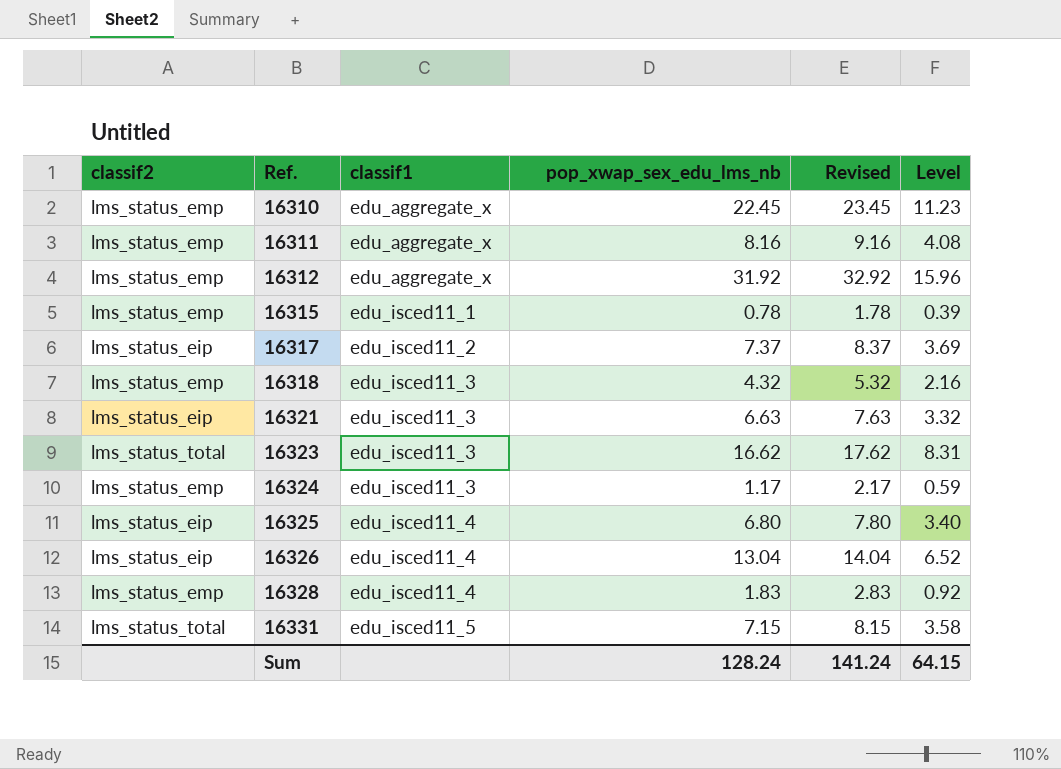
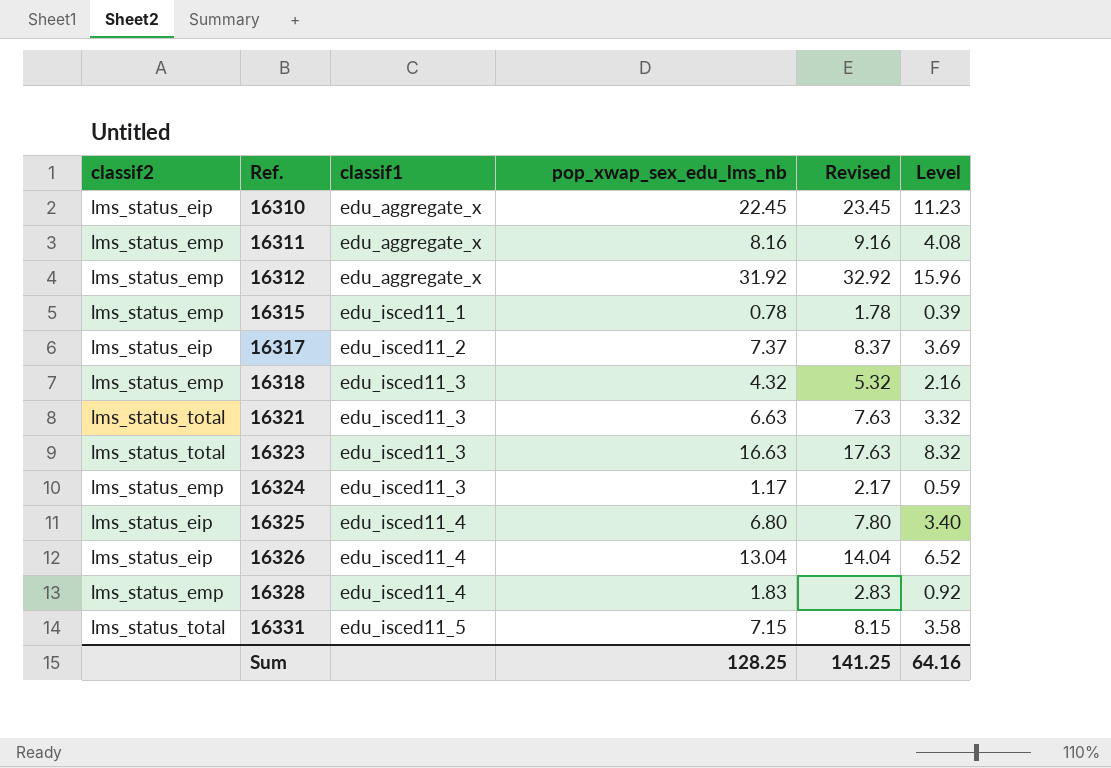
16310 | classif2: lms_status_emp -> lms_status_eip
16321 | classif2: lms_status_eip -> lms_status_total
16323 | pop_xwap_sex_edu_lms_nb: 16.62 -> 16.63
16323 | Revised: 17.62 -> 17.63
16323 | Level: 8.31 -> 8.32
Sum | pop_xwap_sex_edu_lms_nb: 128.24 -> 128.25
Sum | Revised: 141.24 -> 141.25
Sum | Level: 64.15 -> 64.16

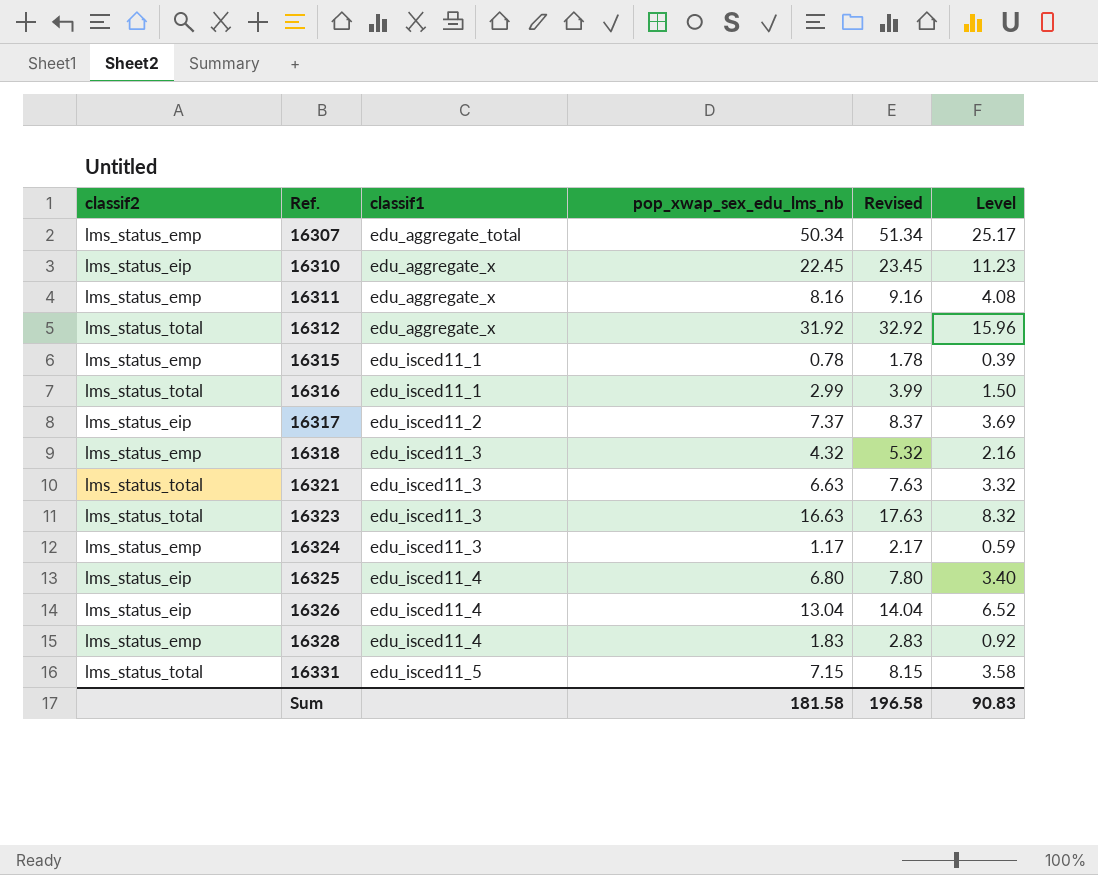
row 16307: none -> lms_status_emp | edu_aggregate_total | 50.34 | 51.34 | 25.17
16312 | classif2: lms_status_emp -> lms_status_total
row 16316: none -> lms_status_total | edu_isced11_1 | 2.99 | 3.99 | 1.50
Sum | pop_xwap_sex_edu_lms_nb: 128.25 -> 181.58
Sum | Revised: 141.25 -> 196.58
Sum | Level: 64.16 -> 90.83

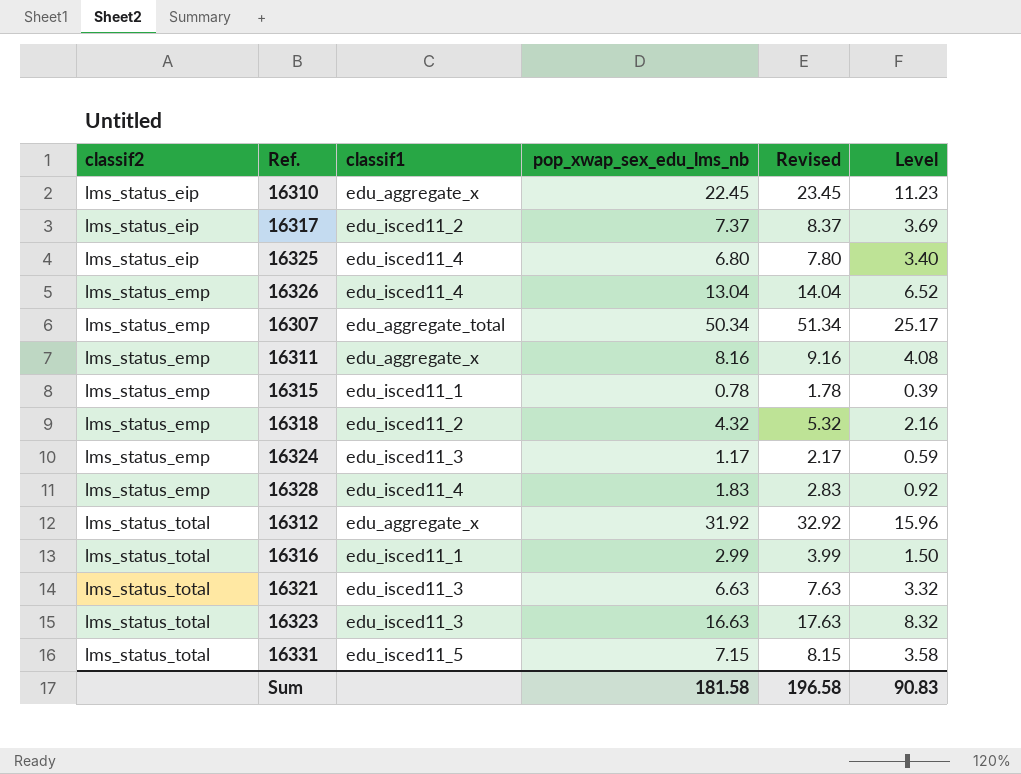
row order: Ref. ascending -> classif2 ascending
16326 | classif2: lms_status_eip -> lms_status_emp
16318 | classif1: edu_isced11_3 -> edu_isced11_2

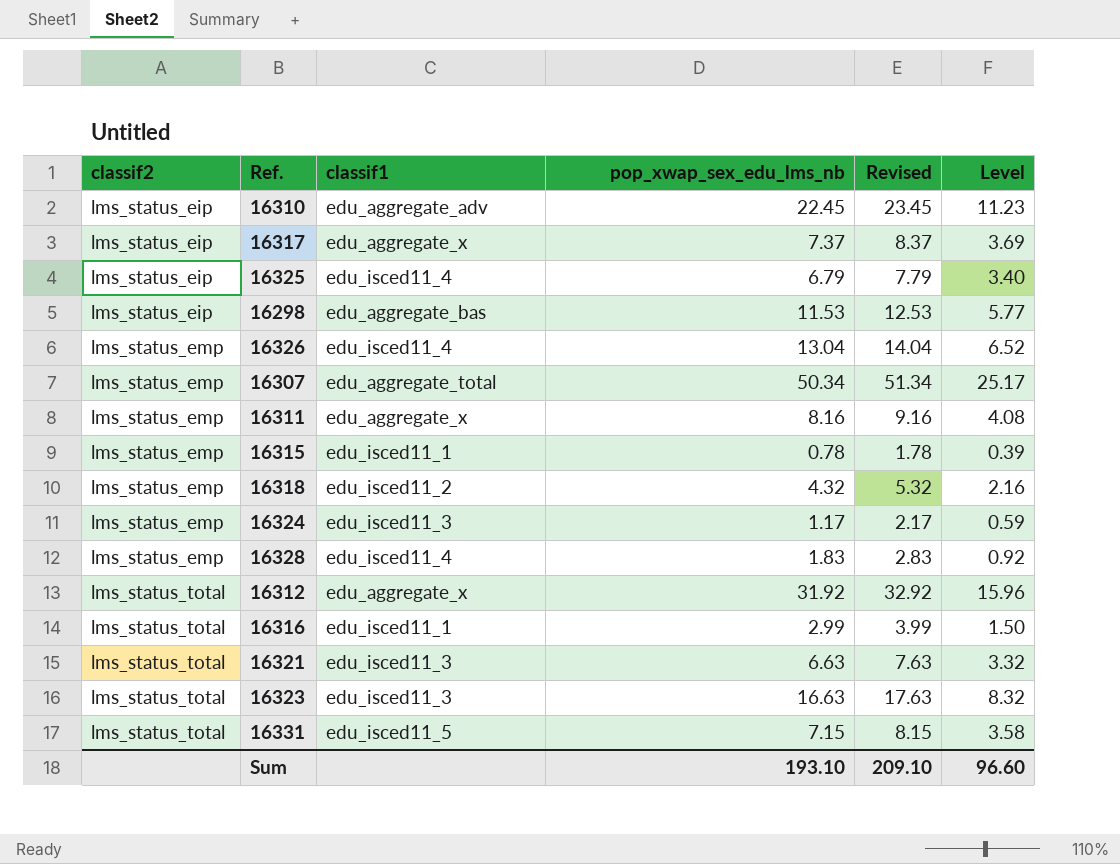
16310 | classif1: edu_aggregate_x -> edu_aggregate_adv
16317 | classif1: edu_isced11_2 -> edu_aggregate_x
16325 | pop_xwap_sex_edu_lms_nb: 6.80 -> 6.79
16325 | Revised: 7.80 -> 7.79
row 16298: none -> lms_status_eip | edu_aggregate_bas | 11.53 | 12.53 | 5.77
Sum | pop_xwap_sex_edu_lms_nb: 181.58 -> 193.10
Sum | Revised: 196.58 -> 209.10
Sum | Level: 90.83 -> 96.60

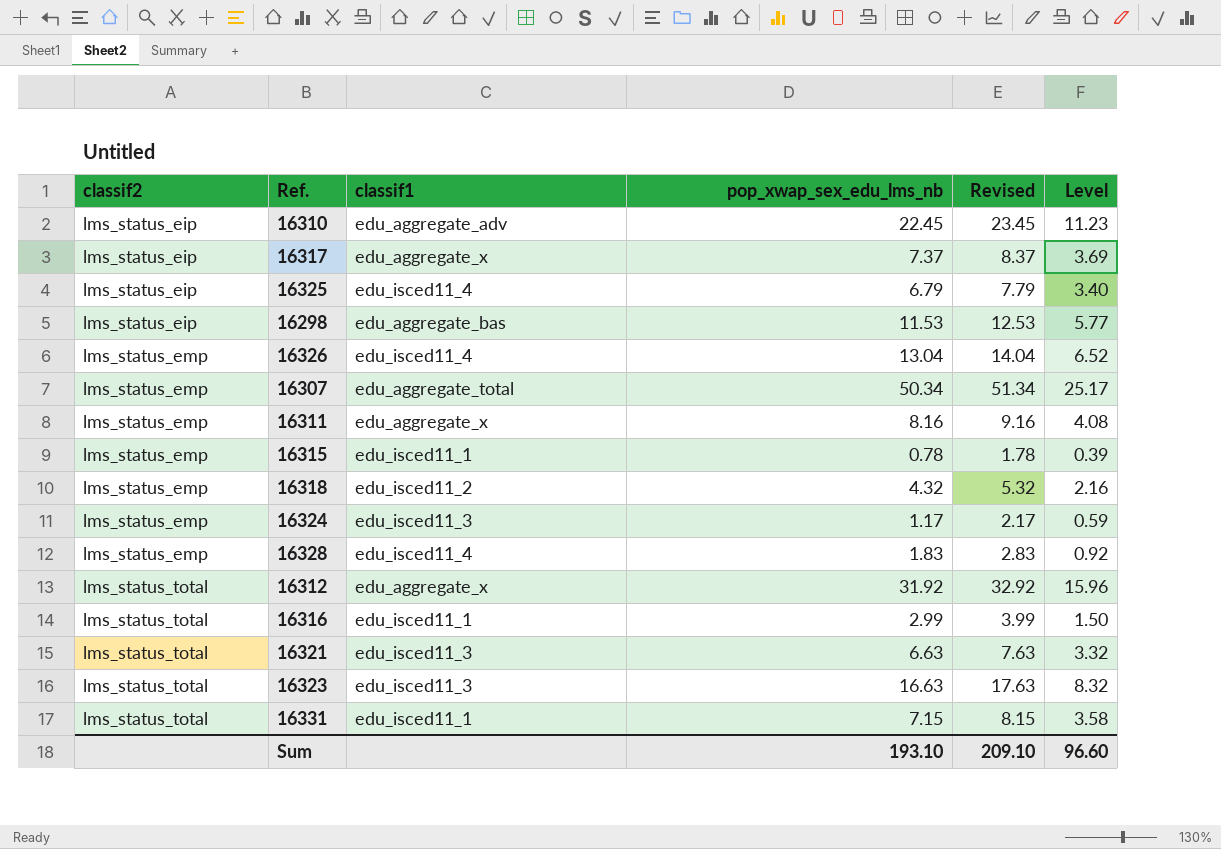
16331 | classif1: edu_isced11_5 -> edu_isced11_1

